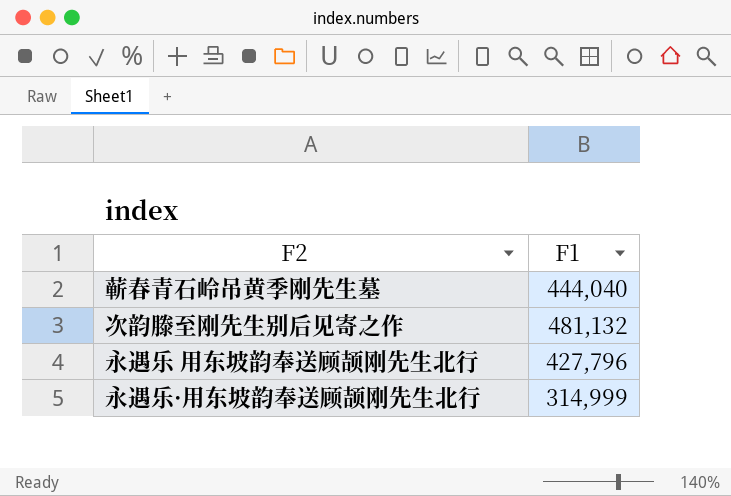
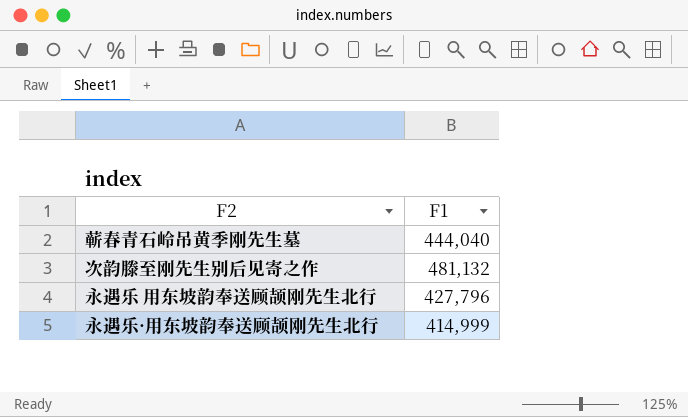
永遇乐·用东坡韵奉送顾颉刚先生北行 | F1: 314,999 -> 414,999

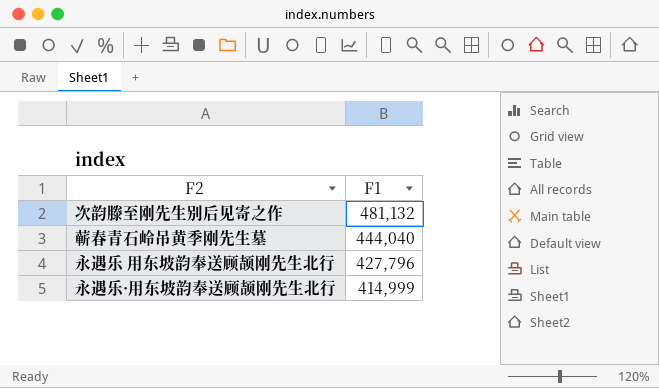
row order: none -> F1 descending

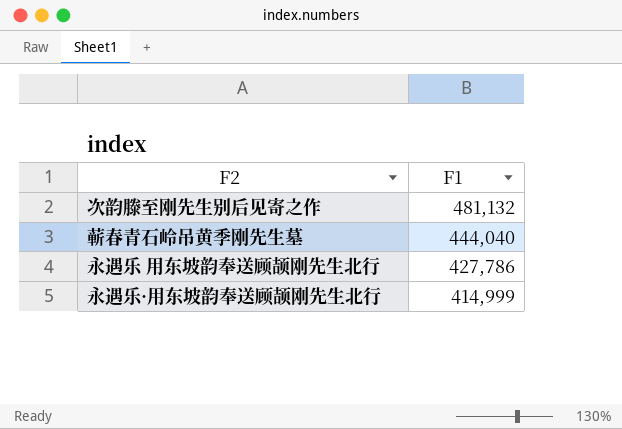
永遇乐 用东坡韵奉送顾颉刚先生北行 | F1: 427,796 -> 427,786

